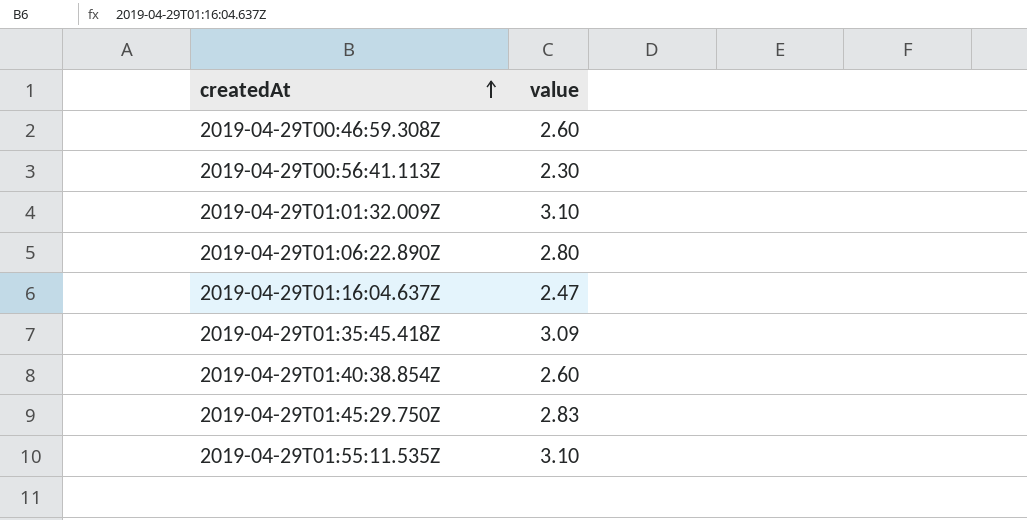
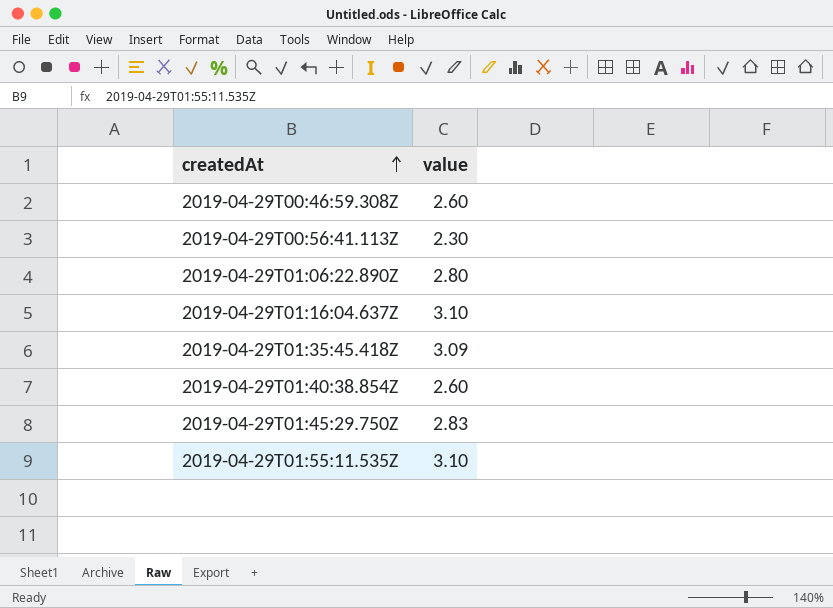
row 2019-04-29T01:01:32.009Z: 3.10 -> none
2019-04-29T01:16:04.637Z | value: 2.47 -> 3.10

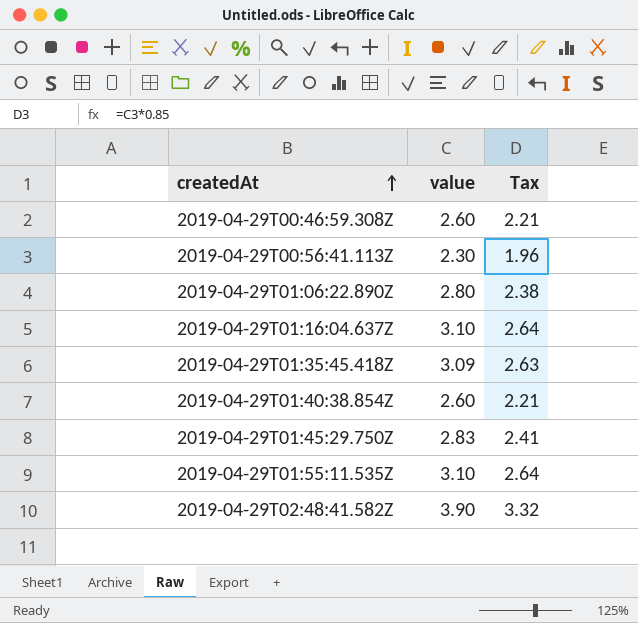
column Tax | formula: none -> [value] * 0.85
row 2019-04-29T02:48:41.582Z: none -> 3.90 | 3.32

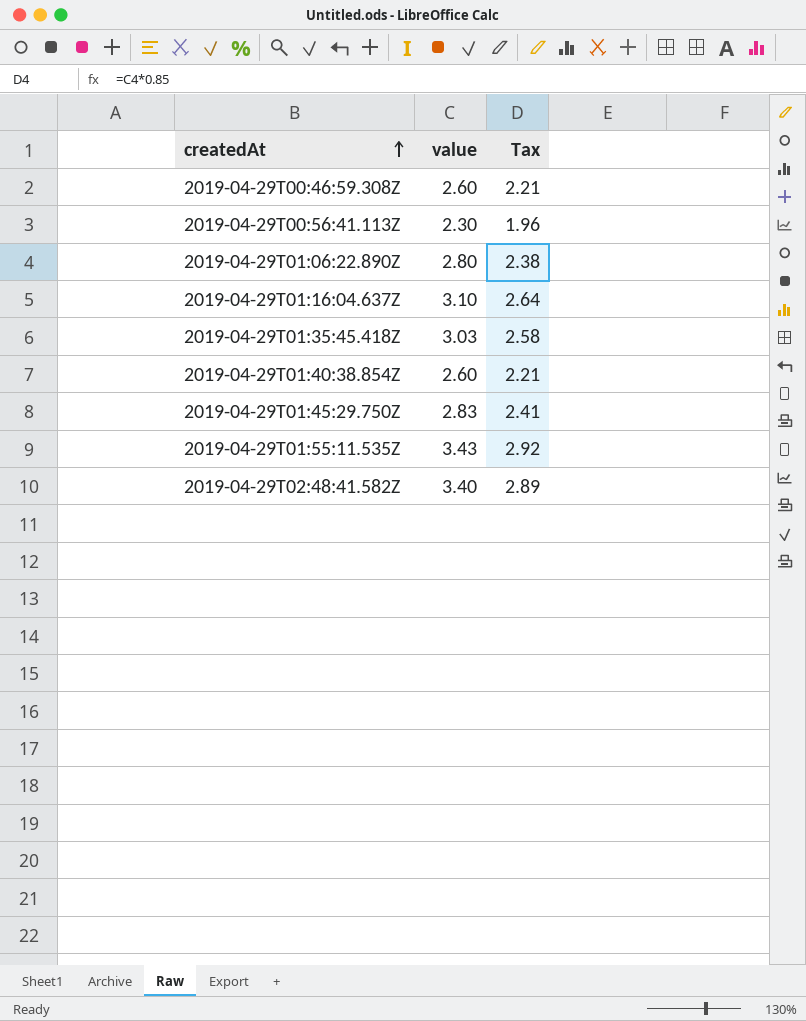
2019-04-29T01:35:45.418Z | value: 3.09 -> 3.03
2019-04-29T01:35:45.418Z | Tax: 2.63 -> 2.58
2019-04-29T01:55:11.535Z | value: 3.10 -> 3.43
2019-04-29T01:55:11.535Z | Tax: 2.64 -> 2.92
2019-04-29T02:48:41.582Z | value: 3.90 -> 3.40
2019-04-29T02:48:41.582Z | Tax: 3.32 -> 2.89

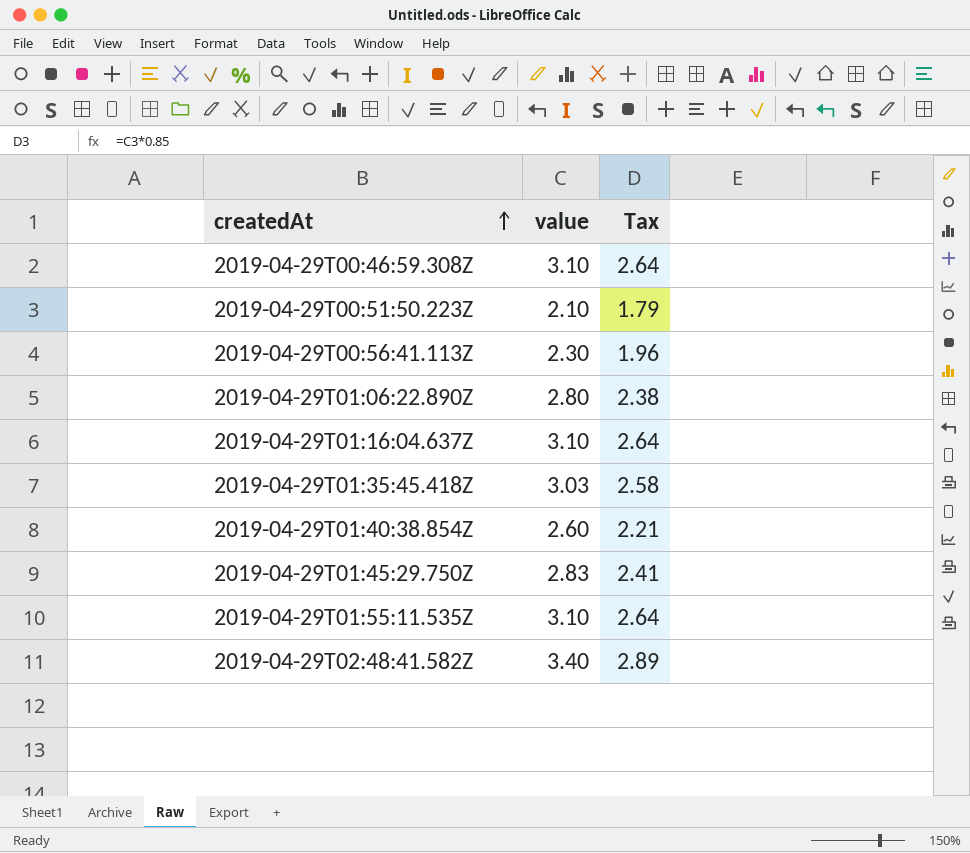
2019-04-29T00:46:59.308Z | value: 2.60 -> 3.10
2019-04-29T00:46:59.308Z | Tax: 2.21 -> 2.64
row 2019-04-29T00:51:50.223Z: none -> 2.10 | 1.79
2019-04-29T01:55:11.535Z | value: 3.43 -> 3.10
2019-04-29T01:55:11.535Z | Tax: 2.92 -> 2.64

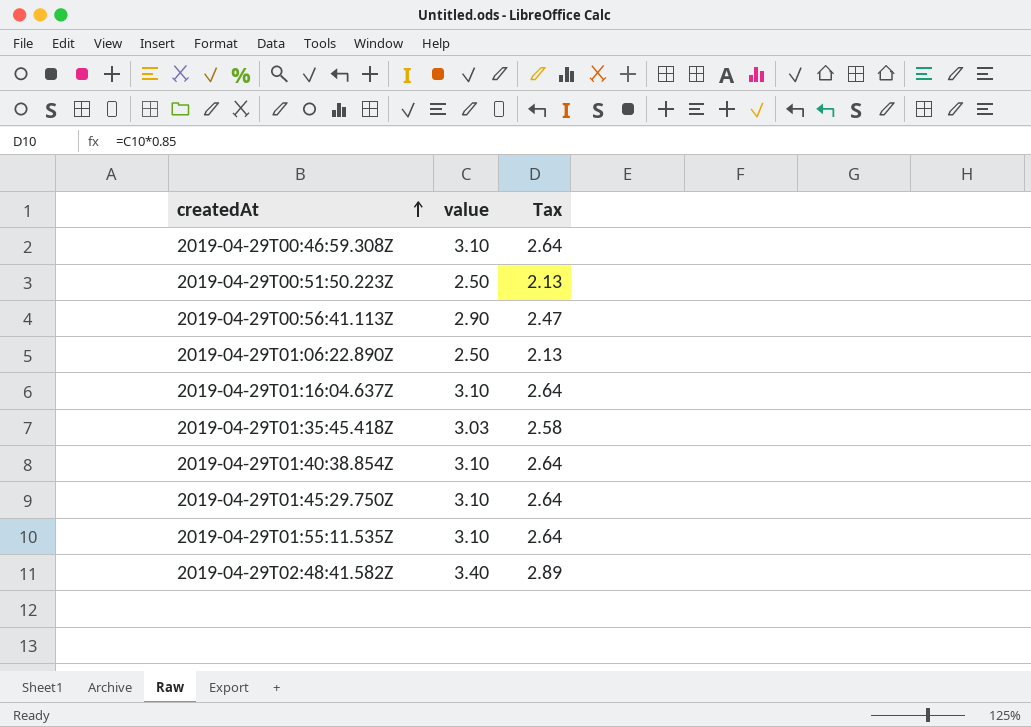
2019-04-29T00:51:50.223Z | value: 2.10 -> 2.50
2019-04-29T00:51:50.223Z | Tax: 1.79 -> 2.13
2019-04-29T00:56:41.113Z | value: 2.30 -> 2.90
2019-04-29T00:56:41.113Z | Tax: 1.96 -> 2.47
2019-04-29T01:06:22.890Z | value: 2.80 -> 2.50
2019-04-29T01:06:22.890Z | Tax: 2.38 -> 2.13
2019-04-29T01:40:38.854Z | value: 2.60 -> 3.10
2019-04-29T01:40:38.854Z | Tax: 2.21 -> 2.64
2019-04-29T01:45:29.750Z | value: 2.83 -> 3.10
2019-04-29T01:45:29.750Z | Tax: 2.41 -> 2.64

